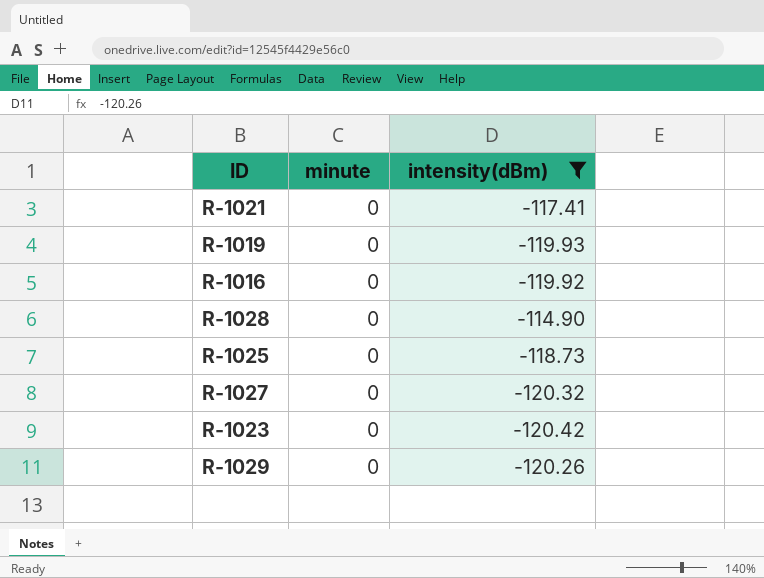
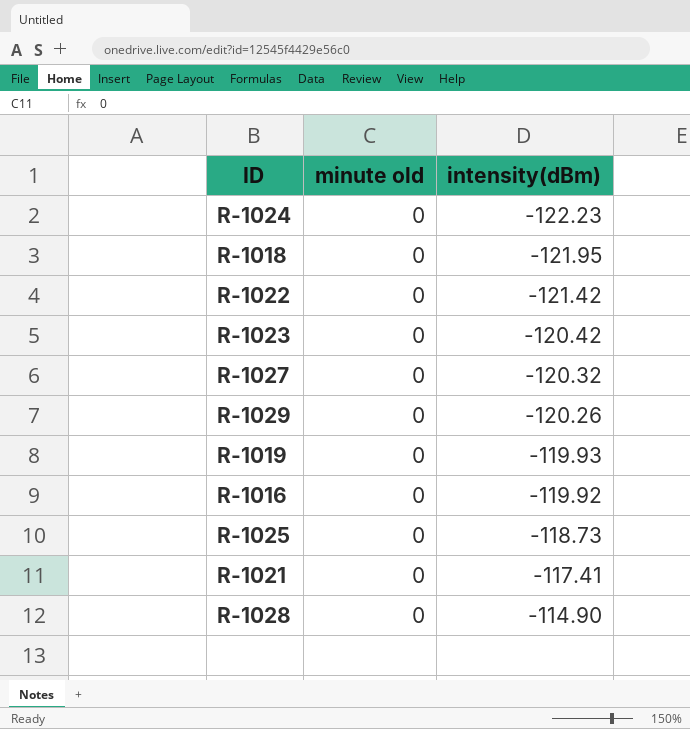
filter: intensity(dBm) >= -120.42 -> none
row order: none -> intensity(dBm) ascending
column name: minute -> minute old

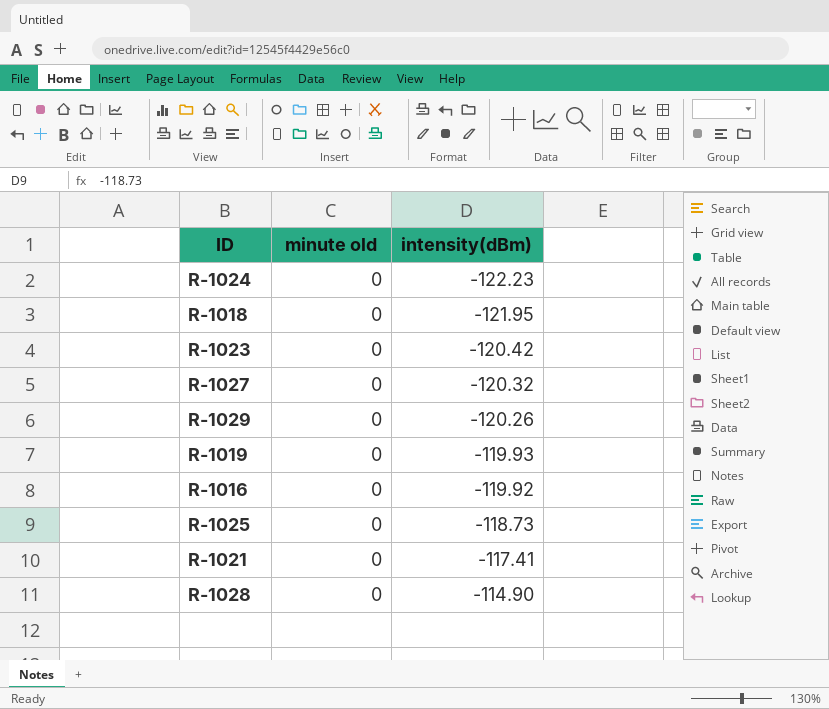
row R-1022: 0 | -121.42 -> none

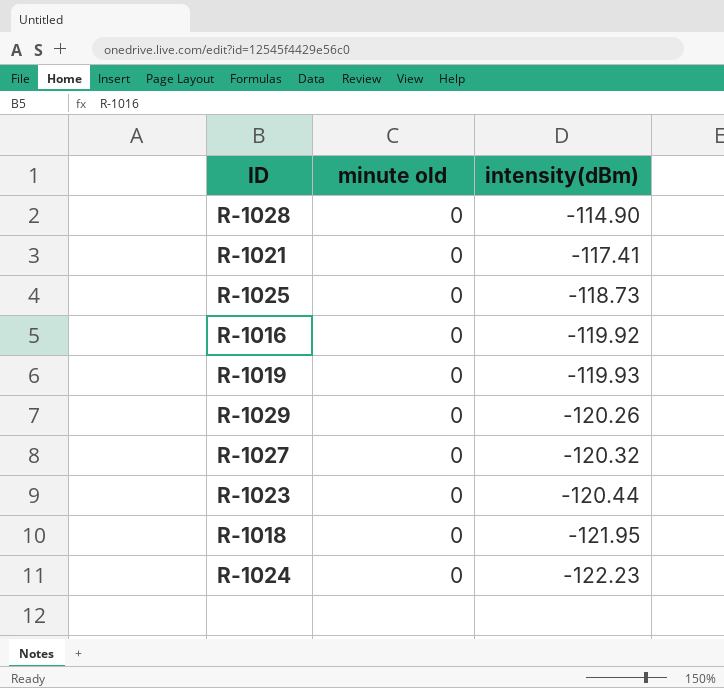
row order: intensity(dBm) ascending -> intensity(dBm) descending
R-1023 | intensity(dBm): -120.42 -> -120.44

